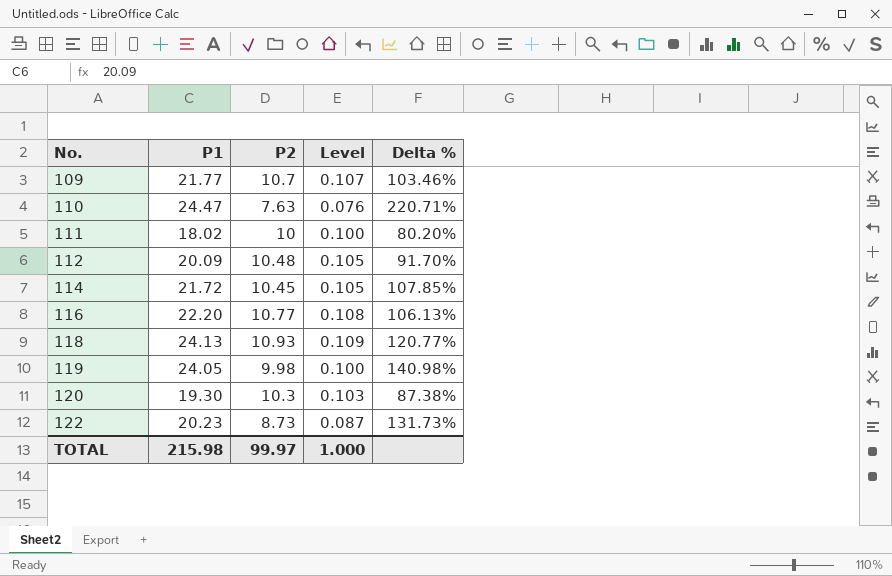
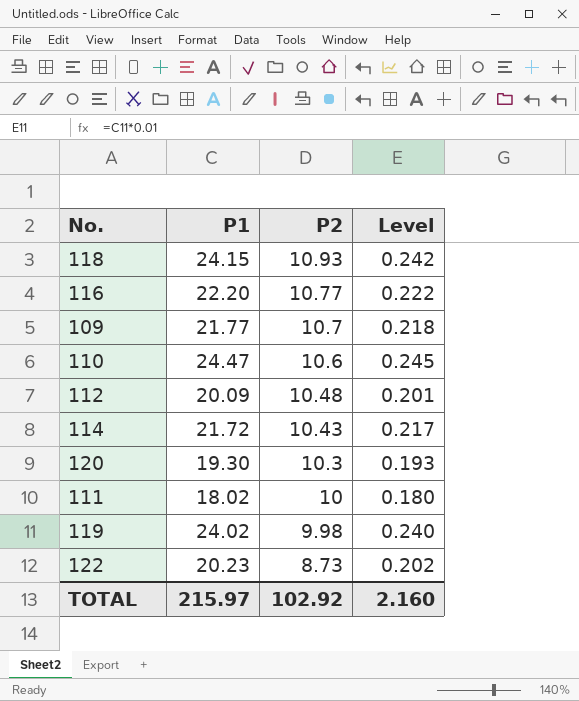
row order: No. ascending -> P2 descending
column Delta % | formula: ([P1] - [P2]) / [P2] -> none
column Level | formula: [P2] * 0.01 -> [P1] * 0.01
118 | P1: 24.13 -> 24.15
110 | P2: 7.63 -> 10.6
114 | P2: 10.45 -> 10.43
119 | P1: 24.05 -> 24.02
TOTAL | P1: 215.98 -> 215.97
TOTAL | P2: 99.97 -> 102.92
TOTAL | Level: 1.000 -> 2.160

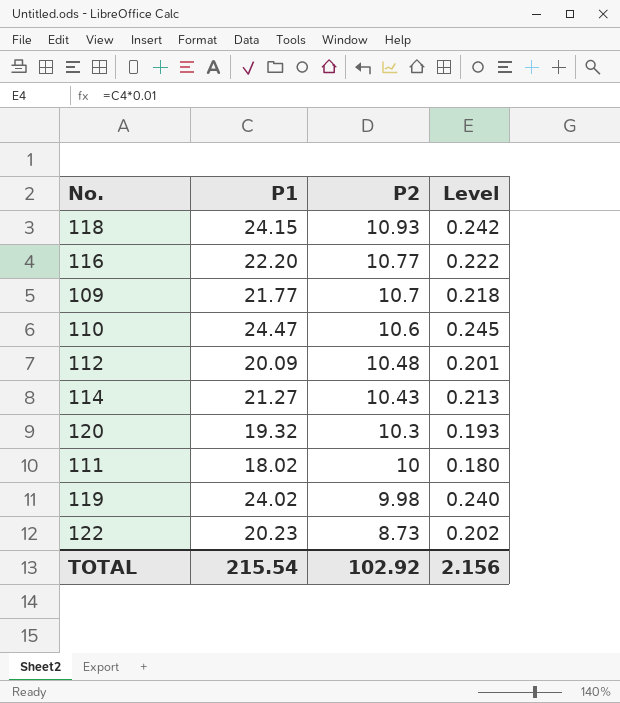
114 | P1: 21.72 -> 21.27
114 | Level: 0.217 -> 0.213
120 | P1: 19.30 -> 19.32
TOTAL | P1: 215.97 -> 215.54
TOTAL | Level: 2.160 -> 2.156

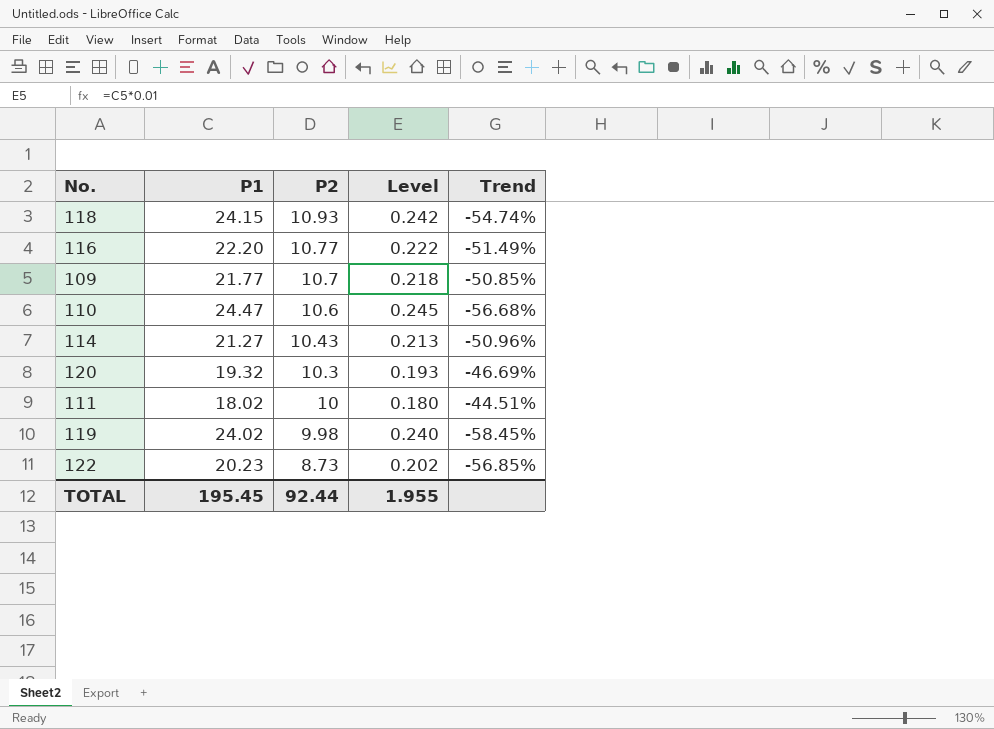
column Trend | formula: none -> ([P2] - [P1]) / [P1]
row 112: 20.09 | 10.48 | 0.201 -> none
TOTAL | P1: 215.54 -> 195.45
TOTAL | P2: 102.92 -> 92.44
TOTAL | Level: 2.156 -> 1.955

